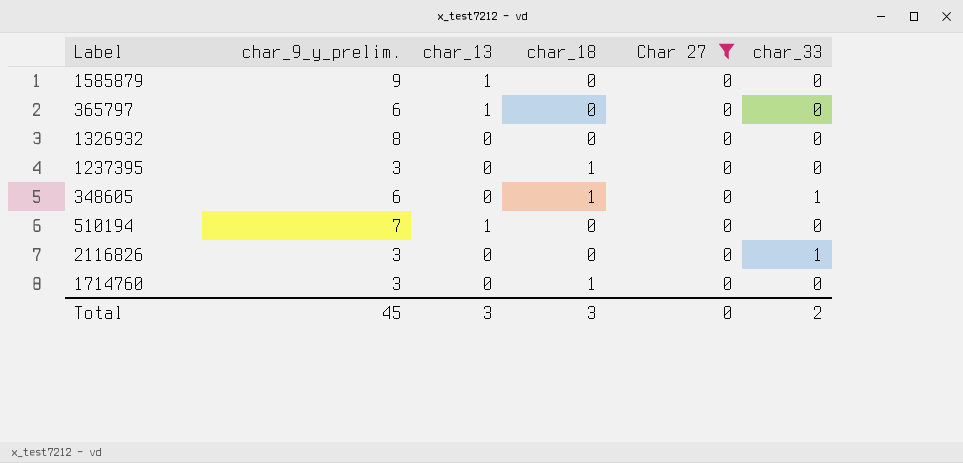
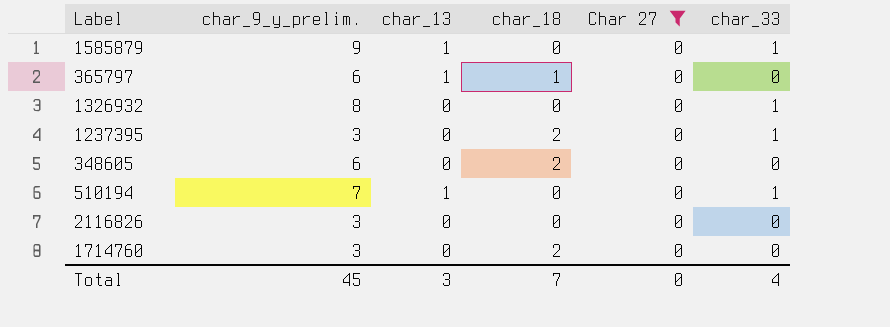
1585879 | char_33: 0 -> 1
365797 | char_18: 0 -> 1
1326932 | char_33: 0 -> 1
1237395 | char_18: 1 -> 2
1237395 | char_33: 0 -> 1
348605 | char_18: 1 -> 2
348605 | char_33: 1 -> 0
510194 | char_33: 0 -> 1
2116826 | char_33: 1 -> 0
1714760 | char_18: 1 -> 2
Total | char_18: 3 -> 7
Total | char_33: 2 -> 4

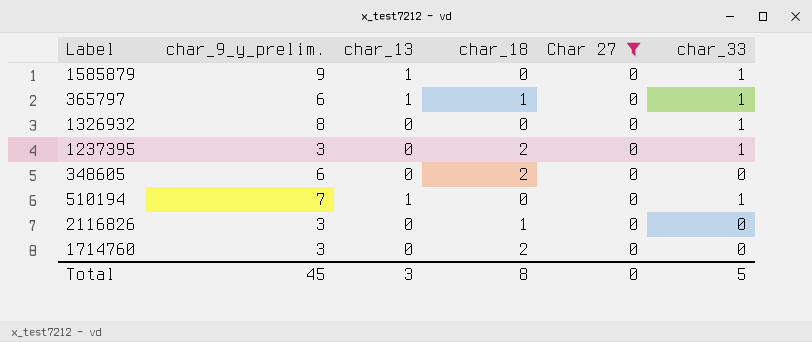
365797 | char_33: 0 -> 1
2116826 | char_18: 0 -> 1
Total | char_18: 7 -> 8
Total | char_33: 4 -> 5

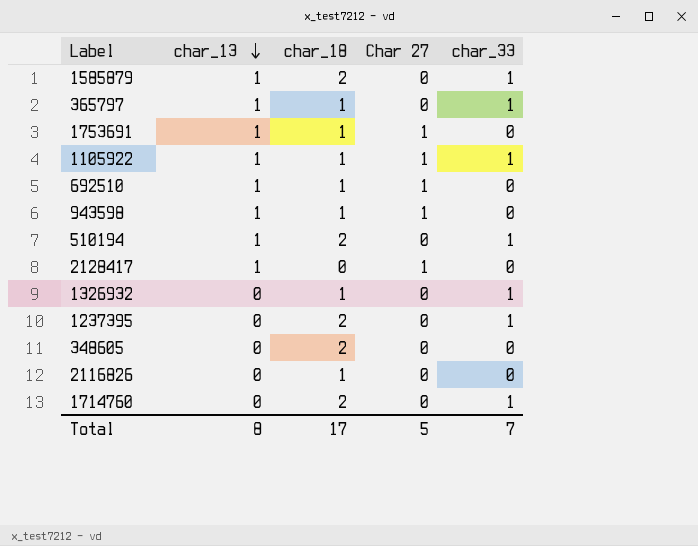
filter: Char 27 = 0 -> none
row order: none -> char_13 descending
column char_9_y_prelim. | position: 2 -> none
1585879 | char_18: 0 -> 2
510194 | char_18: 0 -> 2
1326932 | char_18: 0 -> 1
1714760 | char_33: 0 -> 1
Total | char_13: 3 -> 8
Total | char_18: 8 -> 17
Total | Char 27: 0 -> 5
Total | char_33: 5 -> 7

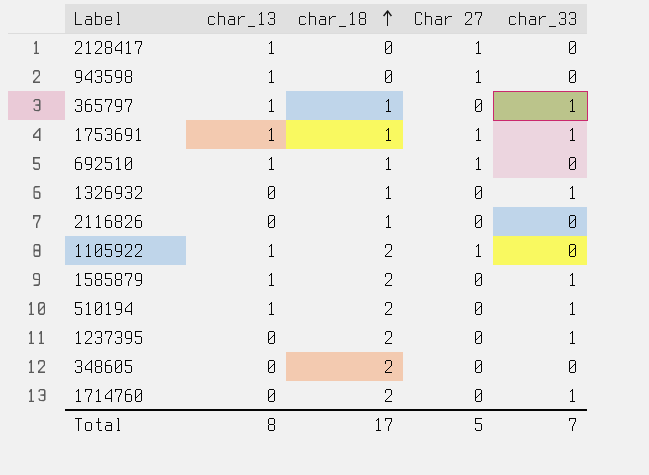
row order: char_13 descending -> char_18 ascending
943598 | char_18: 1 -> 0
1753691 | char_33: 0 -> 1
1105922 | char_18: 1 -> 2
1105922 | char_33: 1 -> 0

